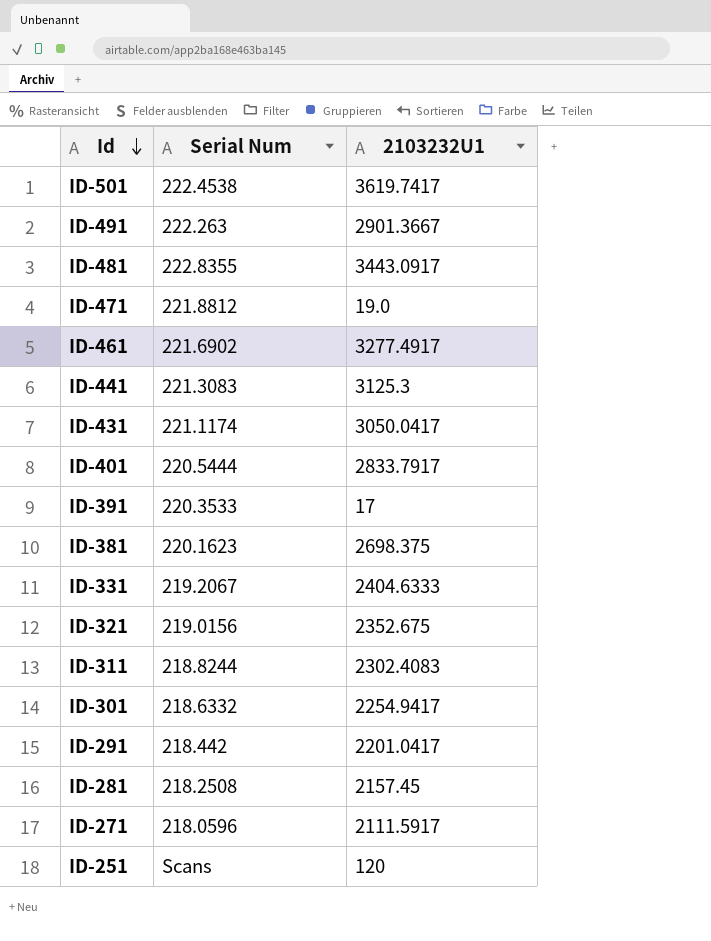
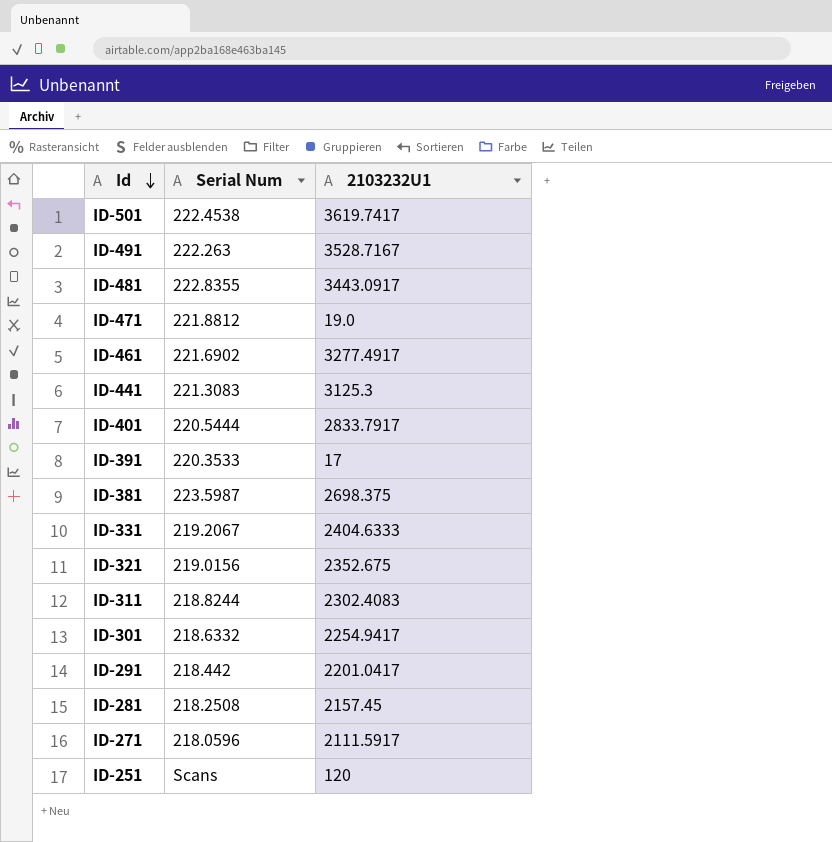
row ID-431: 221.1174 | 3050.0417 -> none
ID-491 | 2103232U1: 2901.3667 -> 3528.7167
ID-381 | Serial Num: 220.1623 -> 223.5987

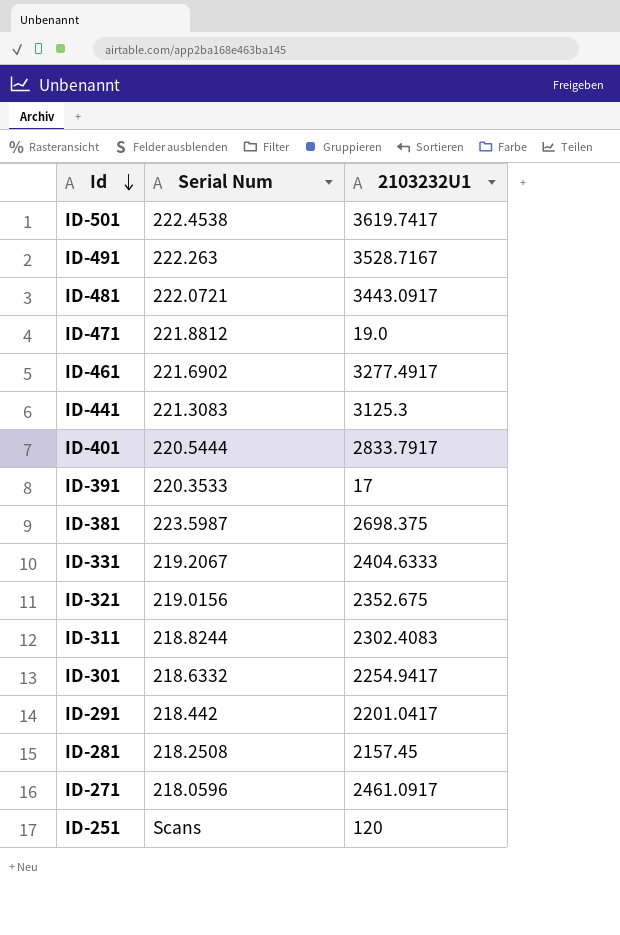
ID-481 | Serial Num: 222.8355 -> 222.0721
ID-271 | 2103232U1: 2111.5917 -> 2461.0917

